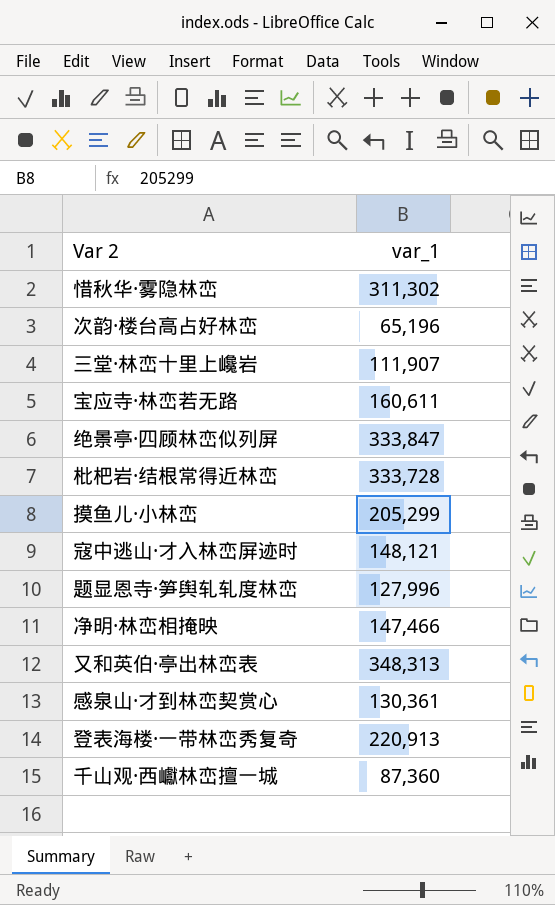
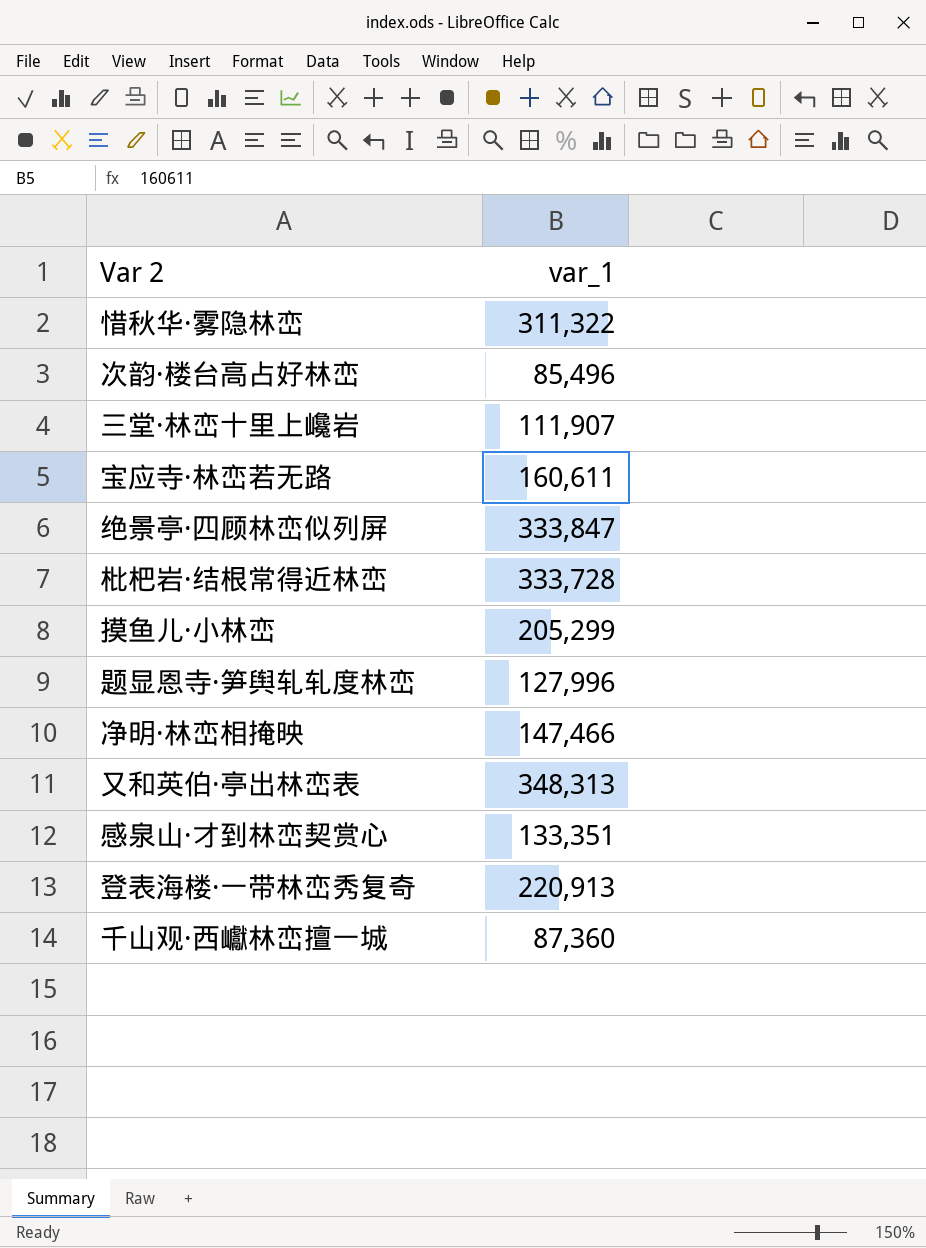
row 寇中逃山·才入林峦屏迹时: 148,121 -> none
惜秋华·雾隐林峦 | var_1: 311,302 -> 311,322
次韵·楼台高占好林峦 | var_1: 65,196 -> 85,496
感泉山·才到林峦契赏心 | var_1: 130,361 -> 133,351

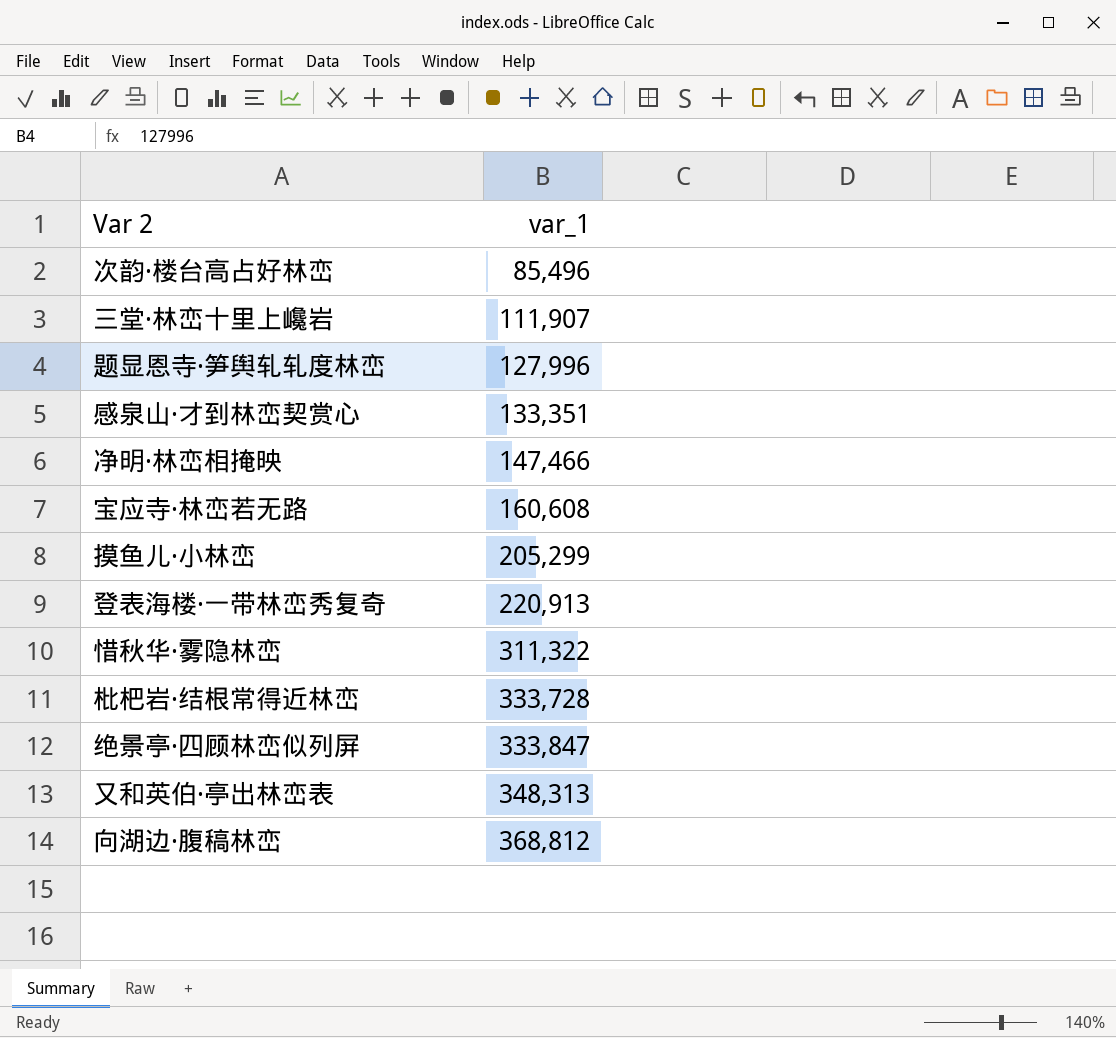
row order: none -> var_1 ascending
row 千山观·西巘林峦擅一城: 87,360 -> none
宝应寺·林峦若无路 | var_1: 160,611 -> 160,608
row 向湖边·腹稿林峦: none -> 368,812

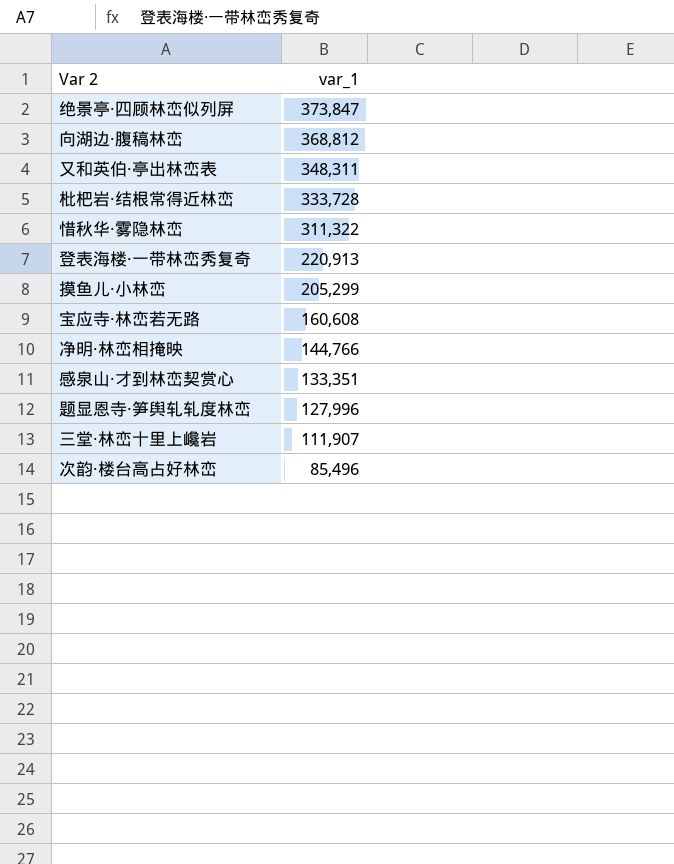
row order: var_1 ascending -> var_1 descending
绝景亭·四顾林峦似列屏 | var_1: 333,847 -> 373,847
又和英伯·亭出林峦表 | var_1: 348,313 -> 348,311
净明·林峦相掩映 | var_1: 147,466 -> 144,766

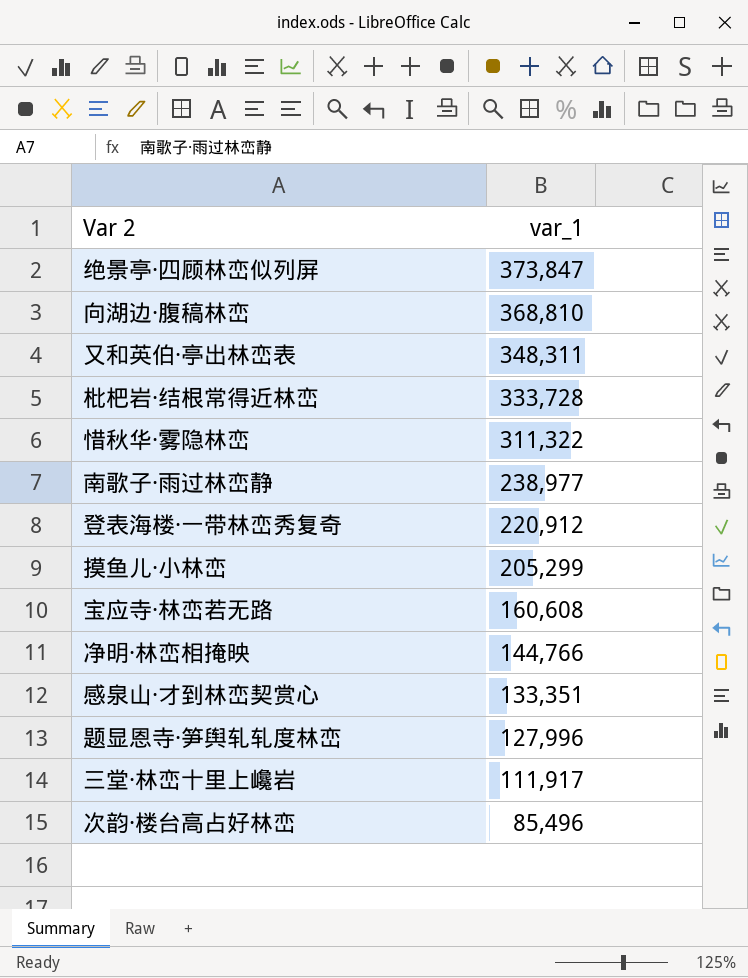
向湖边·腹稿林峦 | var_1: 368,812 -> 368,810
row 南歌子·雨过林峦静: none -> 238,977
登表海楼·一带林峦秀复奇 | var_1: 220,913 -> 220,912
三堂·林峦十里上巉岩 | var_1: 111,907 -> 111,917

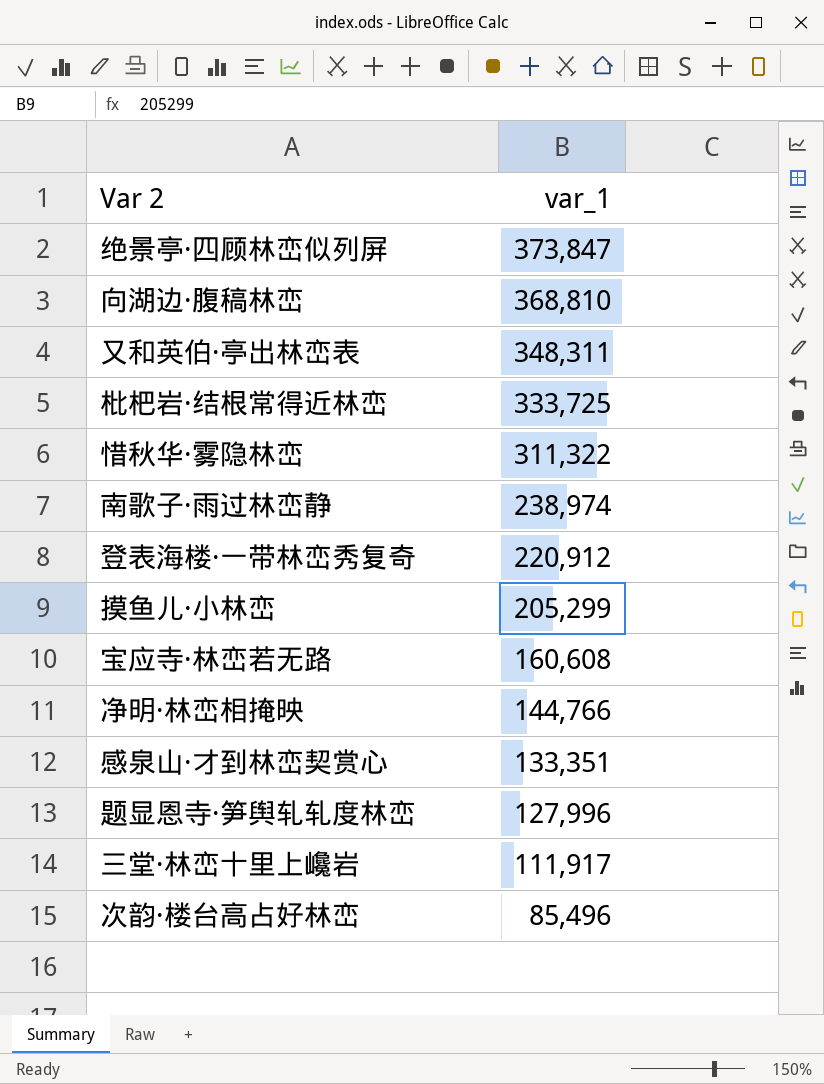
枇杷岩·结根常得近林峦 | var_1: 333,728 -> 333,725
南歌子·雨过林峦静 | var_1: 238,977 -> 238,974

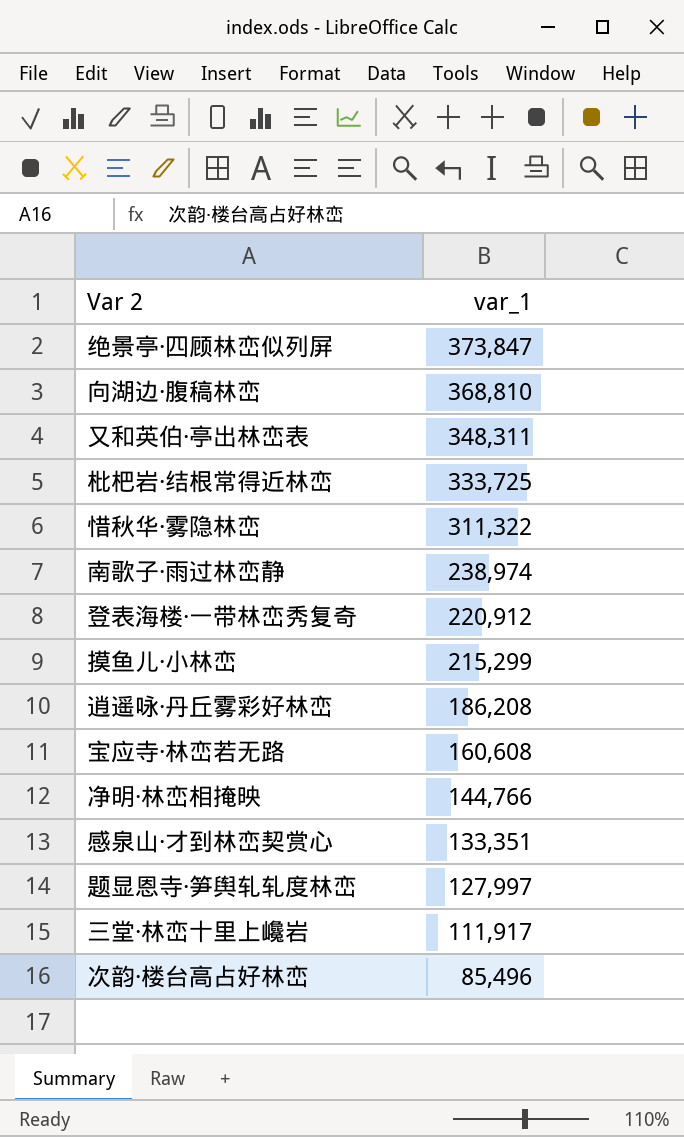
摸鱼儿·小林峦 | var_1: 205,299 -> 215,299
row 逍遥咏·丹丘雾彩好林峦: none -> 186,208
题显恩寺·笋舆轧轧度林峦 | var_1: 127,996 -> 127,997

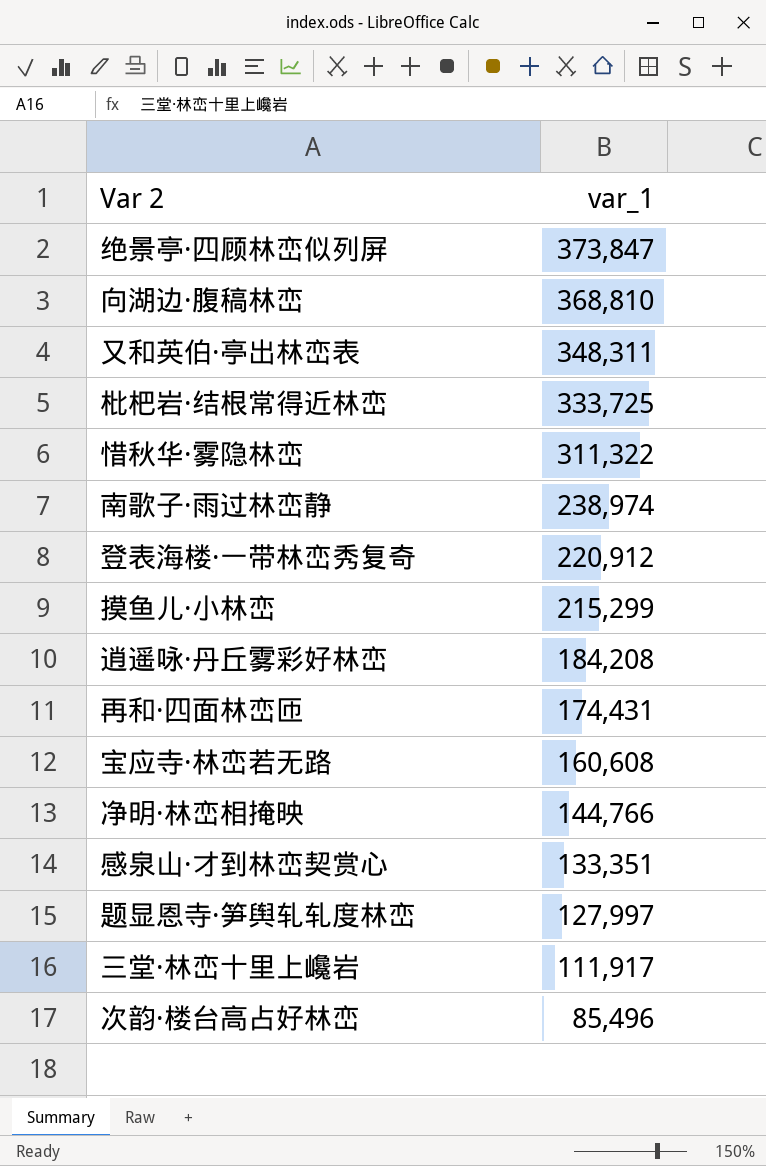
逍遥咏·丹丘雾彩好林峦 | var_1: 186,208 -> 184,208
row 再和·四面林峦匝: none -> 174,431

